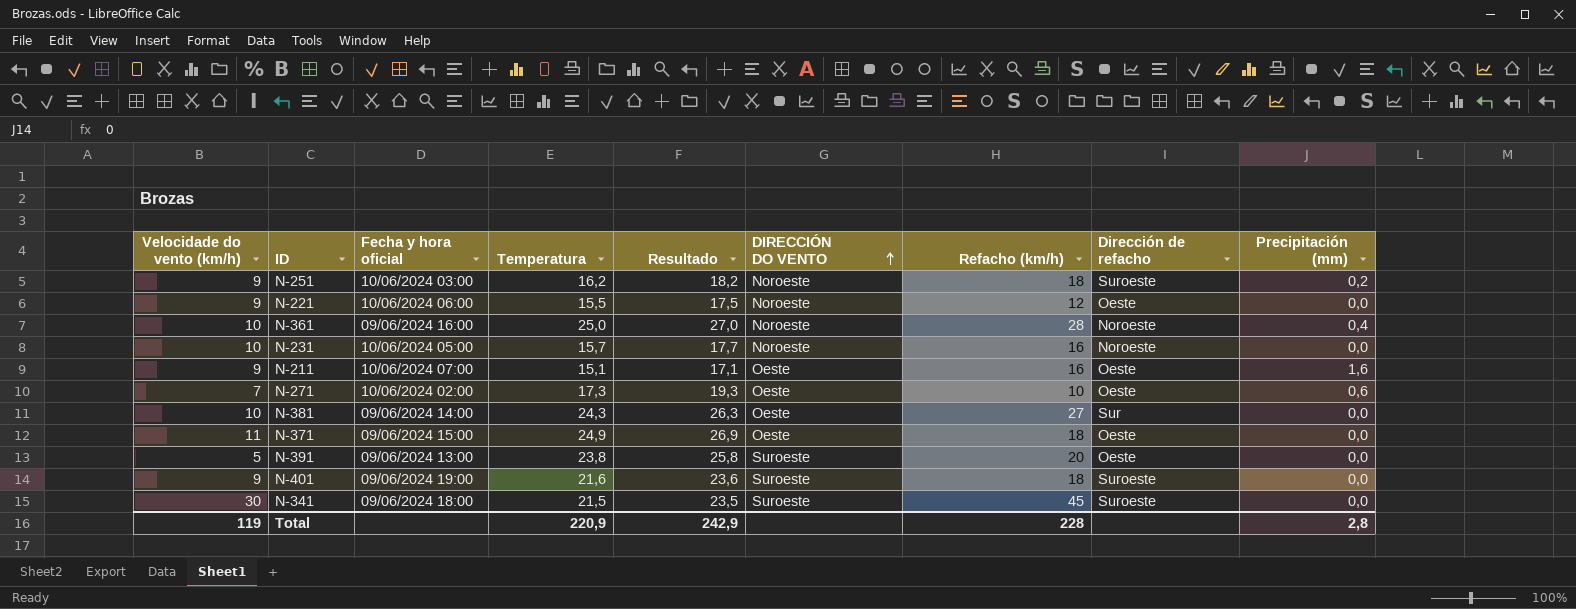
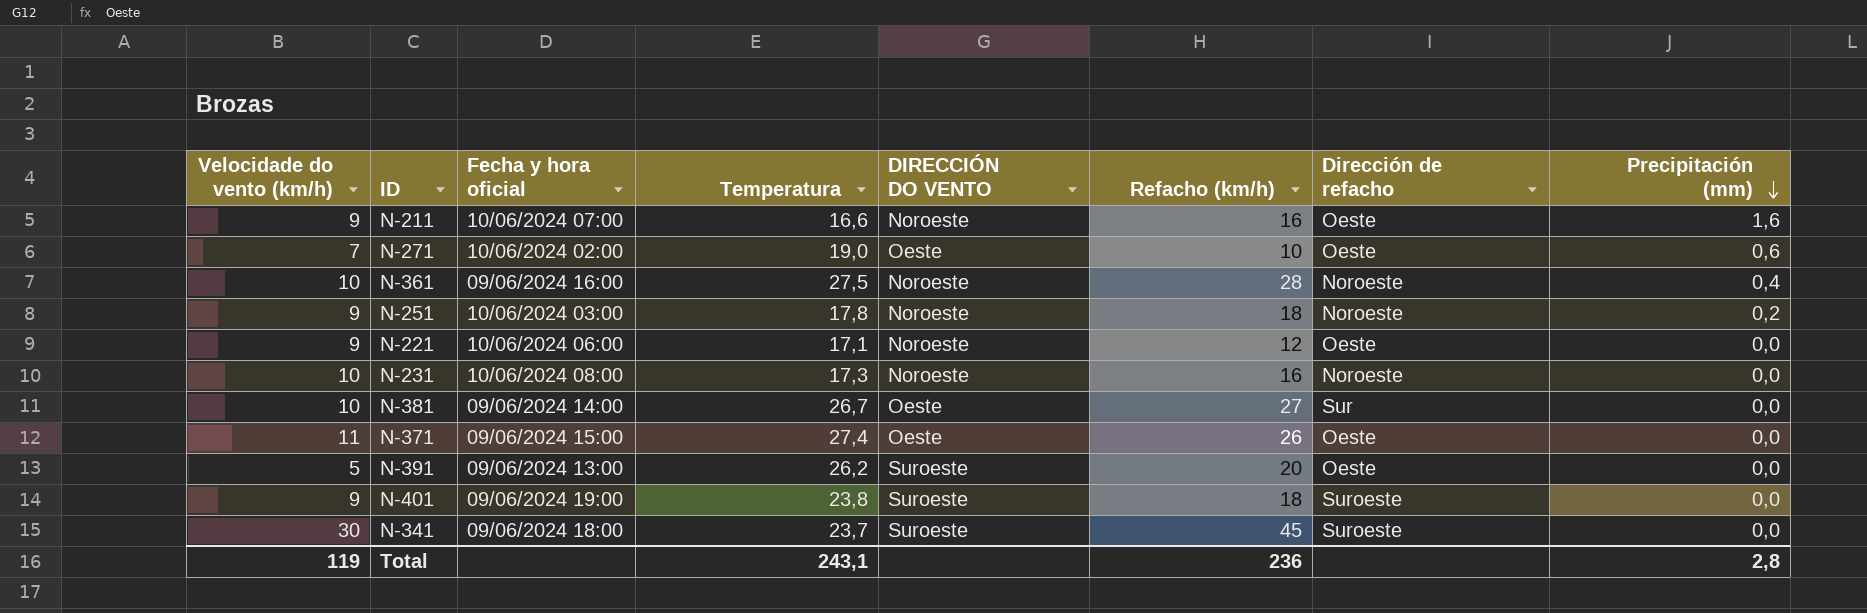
row order: DIRECCIÓN DO VENTO ascending -> Precipitación (mm) descending
column Resultado | formula: [Temperatura] + 2 -> none
N-211 | Temperatura: 15,1 -> 16,6
N-211 | DIRECCIÓN DO VENTO: Oeste -> Noroeste
N-271 | Temperatura: 17,3 -> 19,0
N-361 | Temperatura: 25,0 -> 27,5
N-251 | Temperatura: 16,2 -> 17,8
N-251 | Dirección de refacho: Suroeste -> Noroeste
N-221 | Temperatura: 15,5 -> 17,1
N-231 | Fecha y hora oficial: 10/06/2024 05:00 -> 10/06/2024 08:00
N-231 | Temperatura: 15,7 -> 17,3
N-381 | Temperatura: 24,3 -> 26,7
N-371 | Temperatura: 24,9 -> 27,4
N-371 | Refacho (km/h): 18 -> 26
N-391 | Temperatura: 23,8 -> 26,2
N-401 | Temperatura: 21,6 -> 23,8
N-341 | Temperatura: 21,5 -> 23,7
Total | Temperatura: 220,9 -> 243,1
Total | Refacho (km/h): 228 -> 236

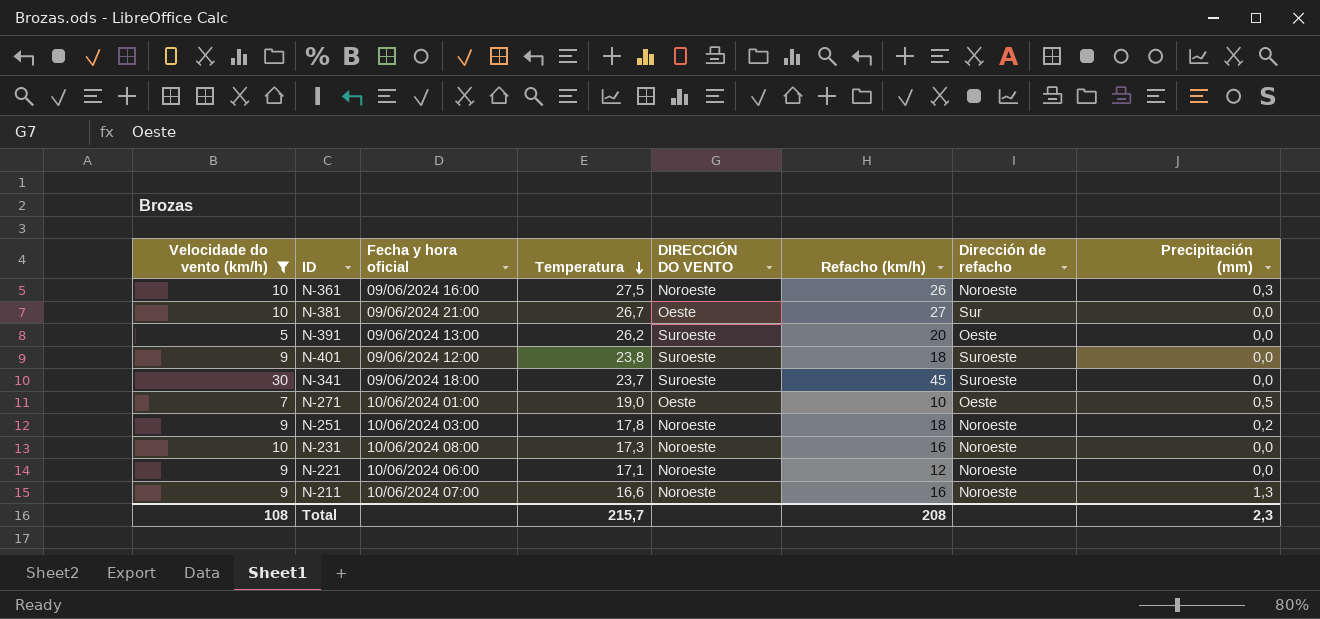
filter: none -> Velocidade do vento (km/h) != 11
row order: Precipitación (mm) descending -> Temperatura descending
N-361 | Refacho (km/h): 28 -> 26
N-361 | Precipitación (mm): 0,4 -> 0,3
N-381 | Fecha y hora oficial: 09/06/2024 14:00 -> 09/06/2024 21:00
N-401 | Fecha y hora oficial: 09/06/2024 19:00 -> 09/06/2024 12:00
N-271 | Fecha y hora oficial: 10/06/2024 02:00 -> 10/06/2024 01:00
N-271 | Precipitación (mm): 0,6 -> 0,5
N-221 | Dirección de refacho: Oeste -> Noroeste
N-211 | Dirección de refacho: Oeste -> Noroeste
N-211 | Precipitación (mm): 1,6 -> 1,3
Total | Velocidade do vento (km/h): 119 -> 108
Total | Temperatura: 243,1 -> 215,7
Total | Refacho (km/h): 236 -> 208
Total | Precipitación (mm): 2,8 -> 2,3

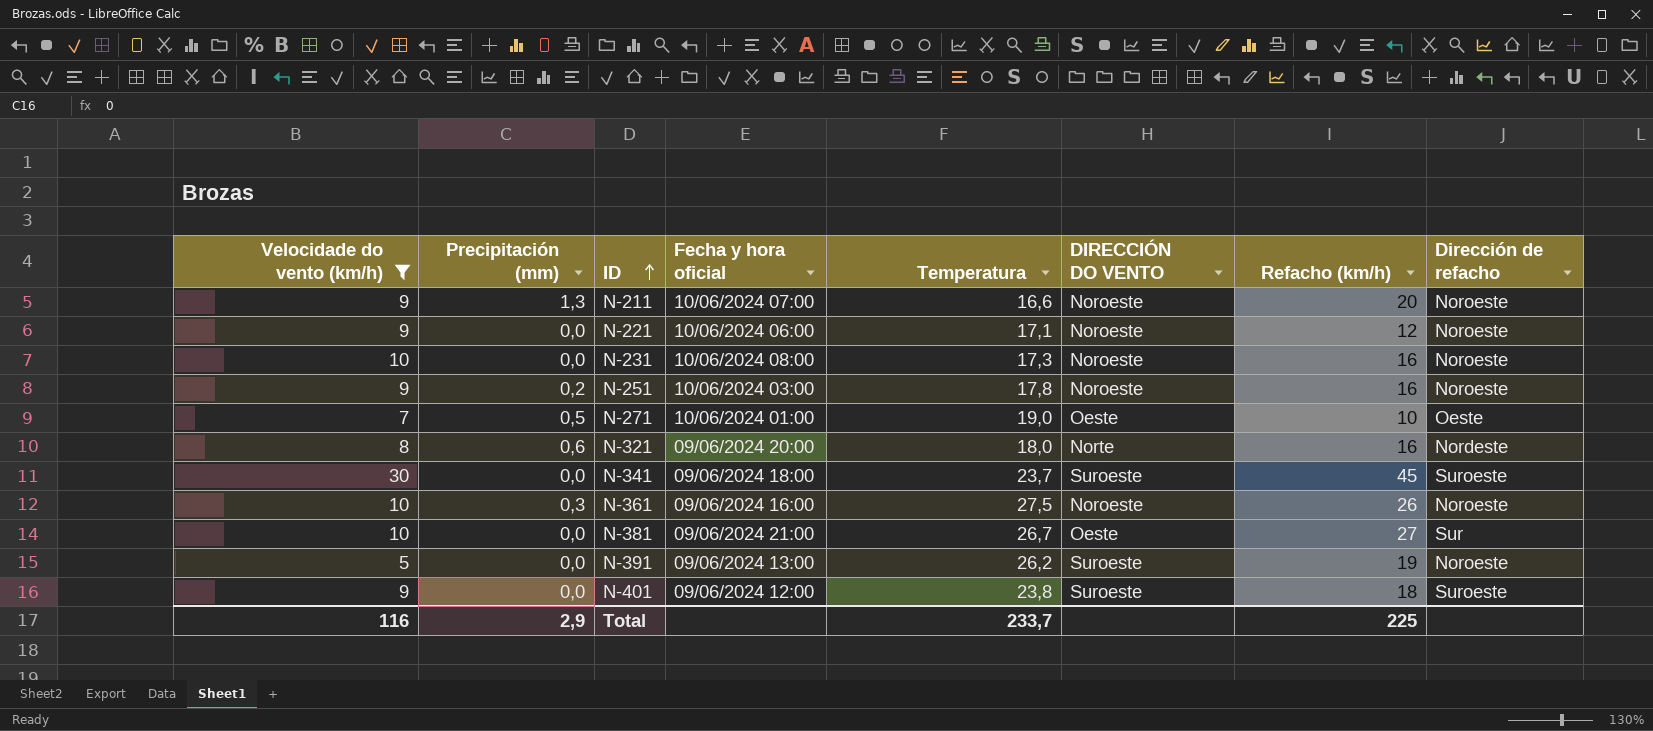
row order: Temperatura descending -> ID ascending
column Precipitación (mm) | position: 8 -> 2
N-211 | Refacho (km/h): 16 -> 20
N-251 | Refacho (km/h): 18 -> 16
row N-321: none -> 8 | 0,6 | 09/06/2024 20:00 | 18,0 | Norte | 16 | Nordeste
N-391 | Refacho (km/h): 20 -> 19
N-391 | Dirección de refacho: Oeste -> Noroeste
Total | Velocidade do vento (km/h): 108 -> 116
Total | Precipitación (mm): 2,3 -> 2,9
Total | Temperatura: 215,7 -> 233,7
Total | Refacho (km/h): 208 -> 225

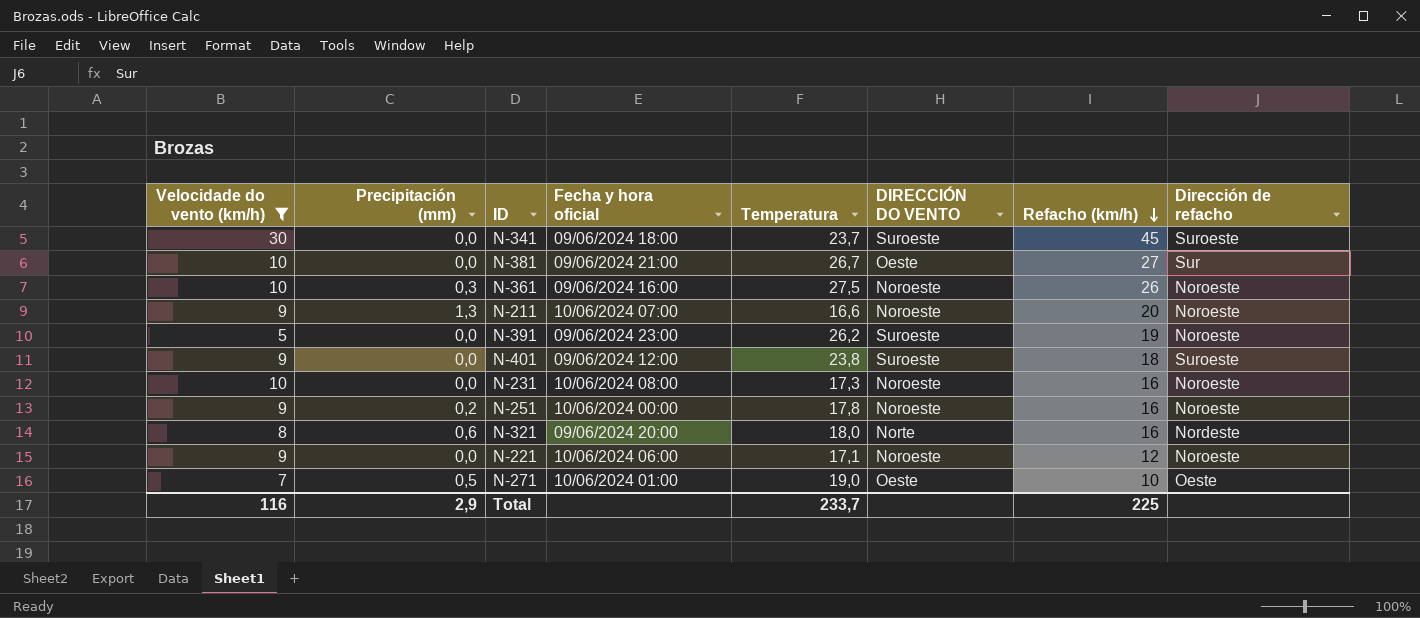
row order: ID ascending -> Refacho (km/h) descending
N-391 | Fecha y hora oficial: 09/06/2024 13:00 -> 09/06/2024 23:00
N-251 | Fecha y hora oficial: 10/06/2024 03:00 -> 10/06/2024 00:00

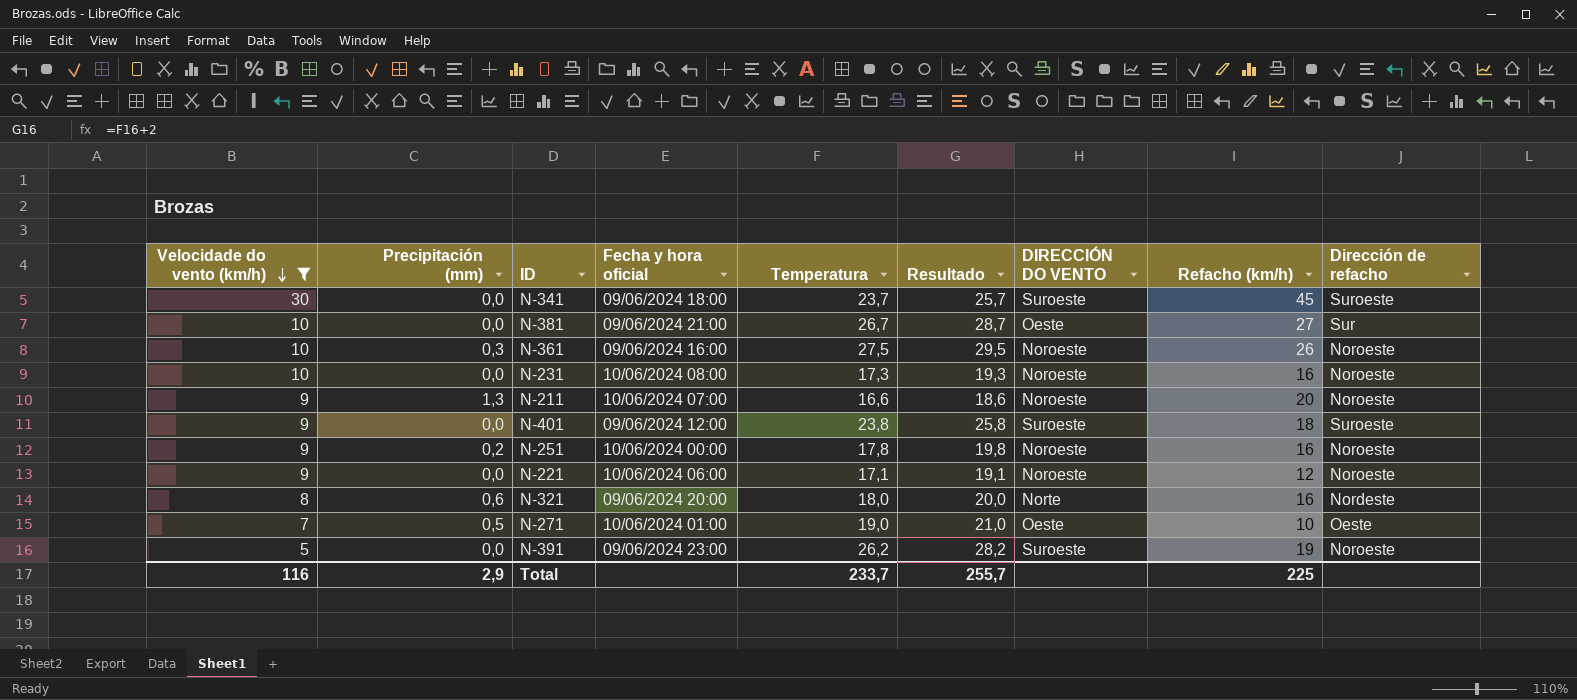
row order: Refacho (km/h) descending -> Velocidade do vento (km/h) descending
column Resultado | formula: none -> [Temperatura] + 2

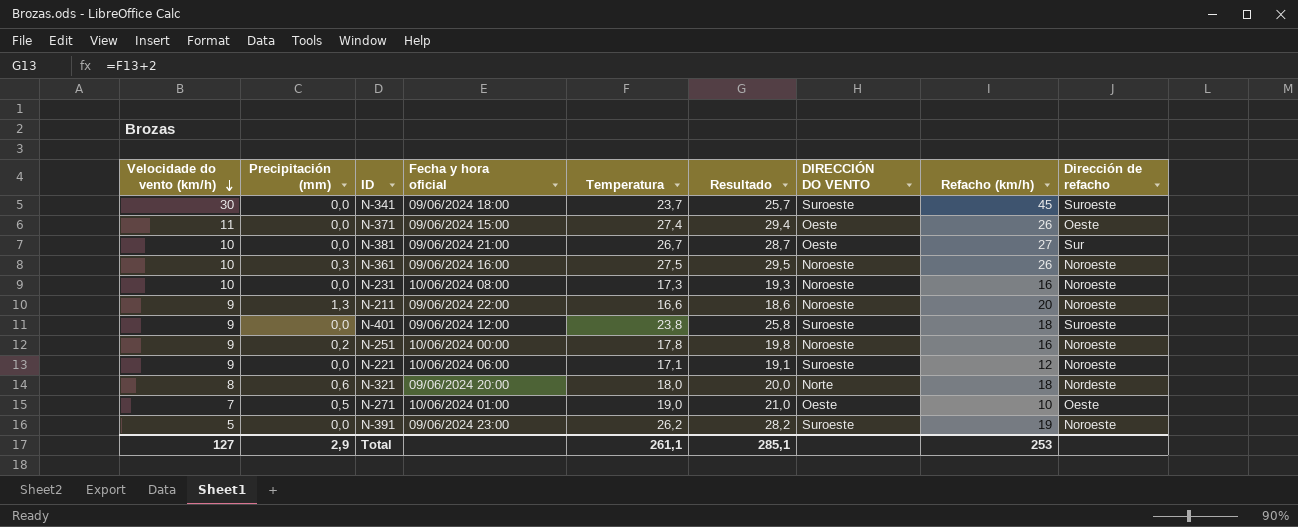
filter: Velocidade do vento (km/h) != 11 -> none
N-211 | Fecha y hora oficial: 10/06/2024 07:00 -> 09/06/2024 22:00
N-221 | DIRECCIÓN DO VENTO: Noroeste -> Suroeste
N-321 | Refacho (km/h): 16 -> 18
Total | Velocidade do vento (km/h): 116 -> 127
Total | Temperatura: 233,7 -> 261,1
Total | Resultado: 255,7 -> 285,1
Total | Refacho (km/h): 225 -> 253

